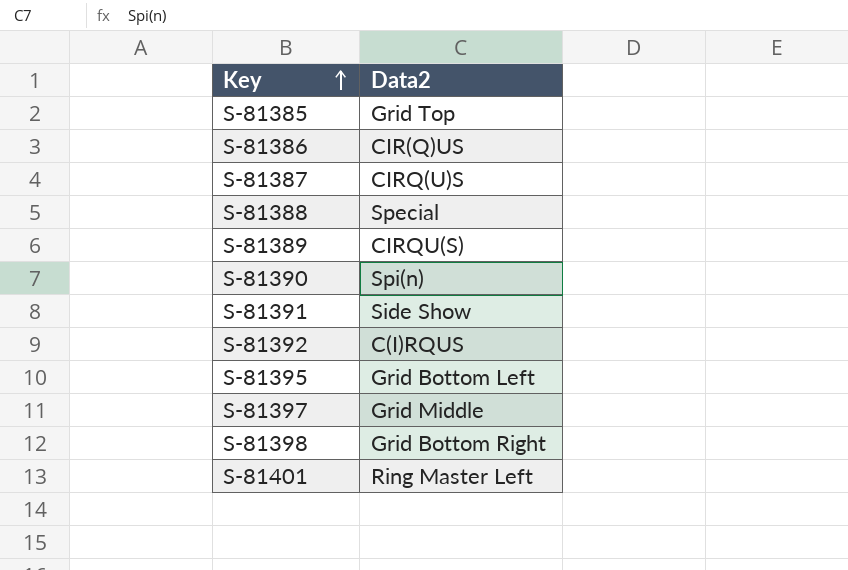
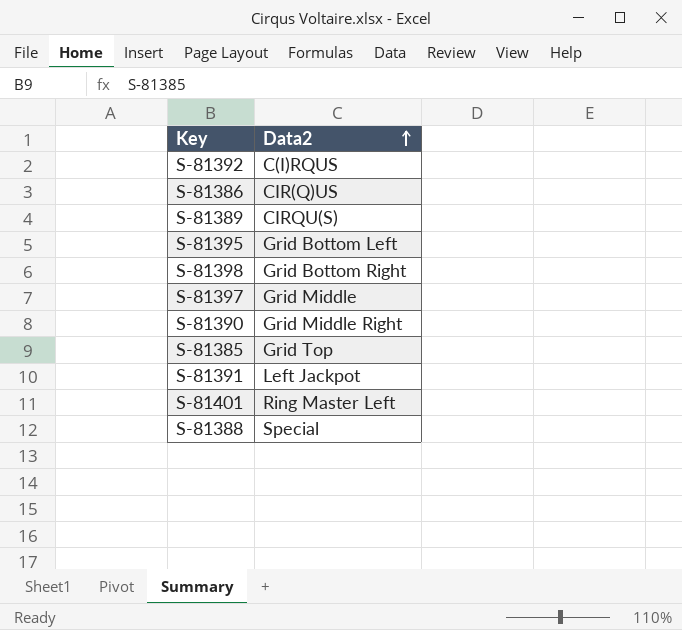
row order: Key ascending -> Data2 ascending
row S-81387: CIRQ(U)S -> none
S-81390 | Data2: Spi(n) -> Grid Middle Right
S-81391 | Data2: Side Show -> Left Jackpot

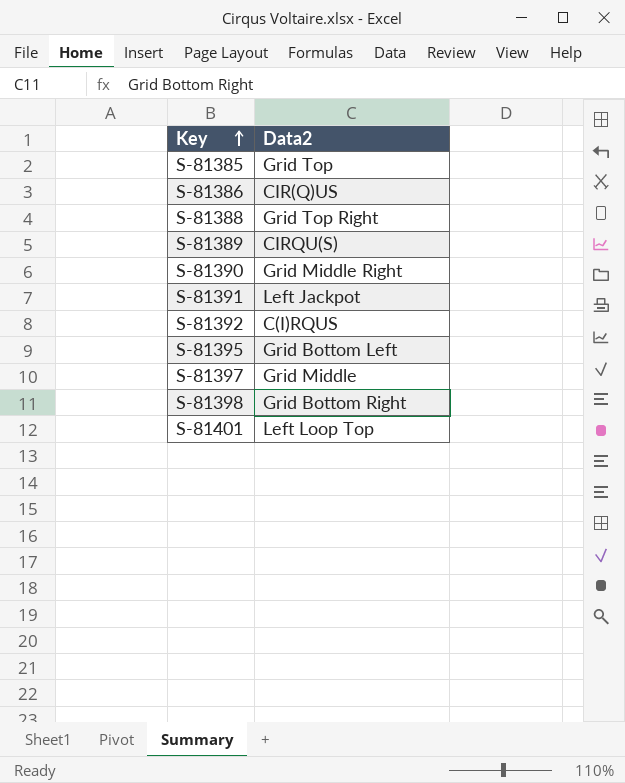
row order: Data2 ascending -> Key ascending
S-81388 | Data2: Special -> Grid Top Right
S-81401 | Data2: Ring Master Left -> Left Loop Top

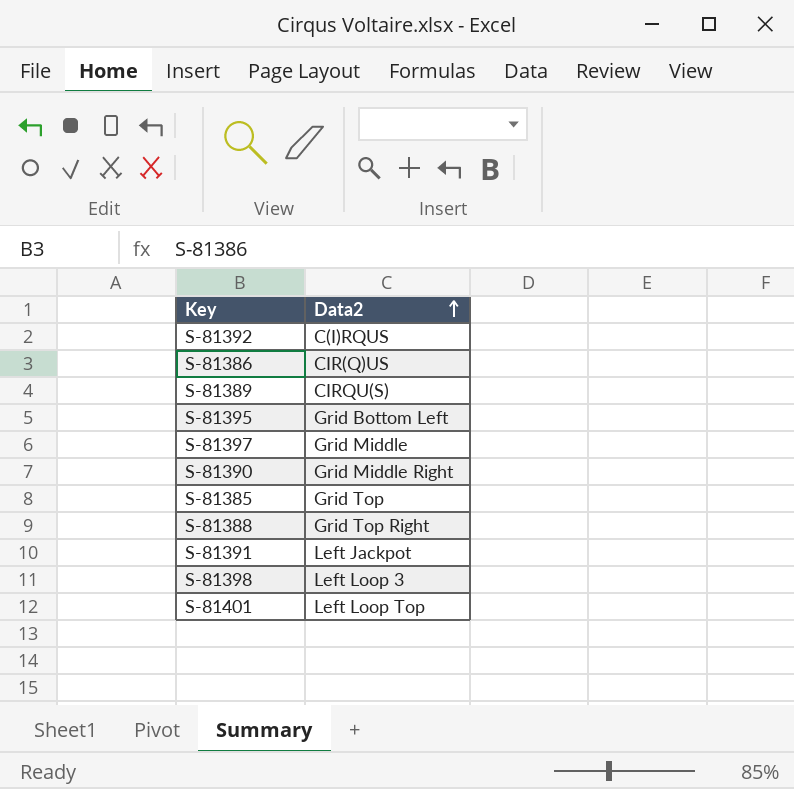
row order: Key ascending -> Data2 ascending
S-81398 | Data2: Grid Bottom Right -> Left Loop 3

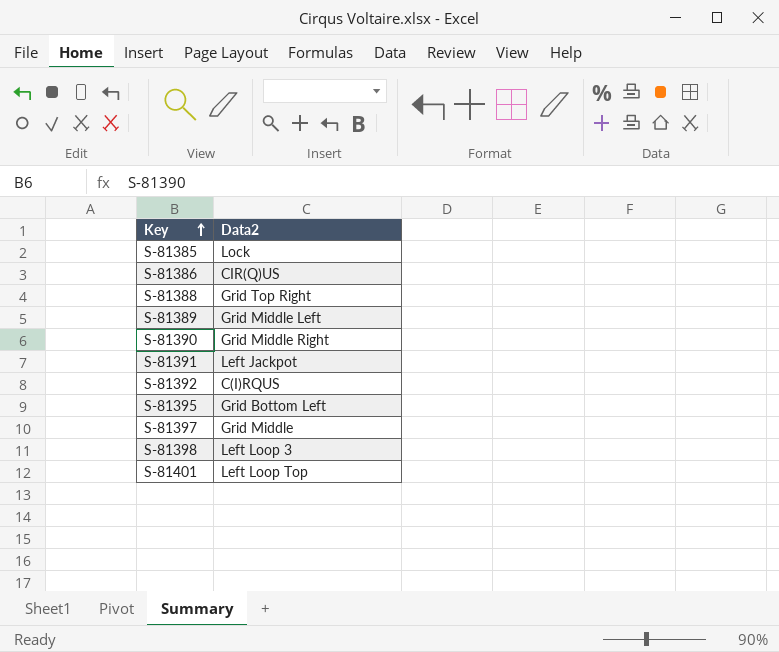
row order: Data2 ascending -> Key ascending
S-81385 | Data2: Grid Top -> Lock
S-81389 | Data2: CIRQU(S) -> Grid Middle Left

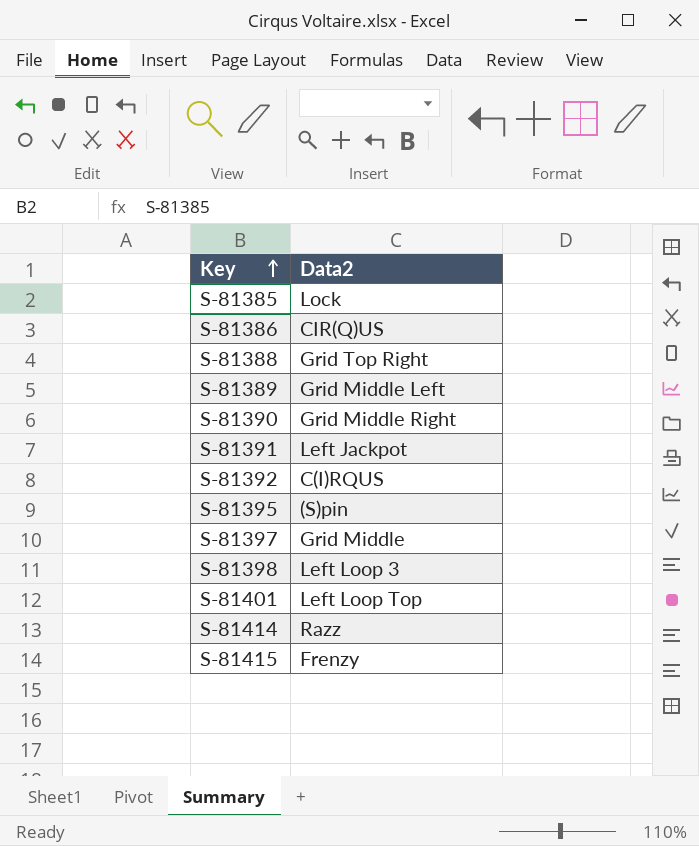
S-81395 | Data2: Grid Bottom Left -> (S)pin
row S-81414: none -> Razz
row S-81415: none -> Frenzy

